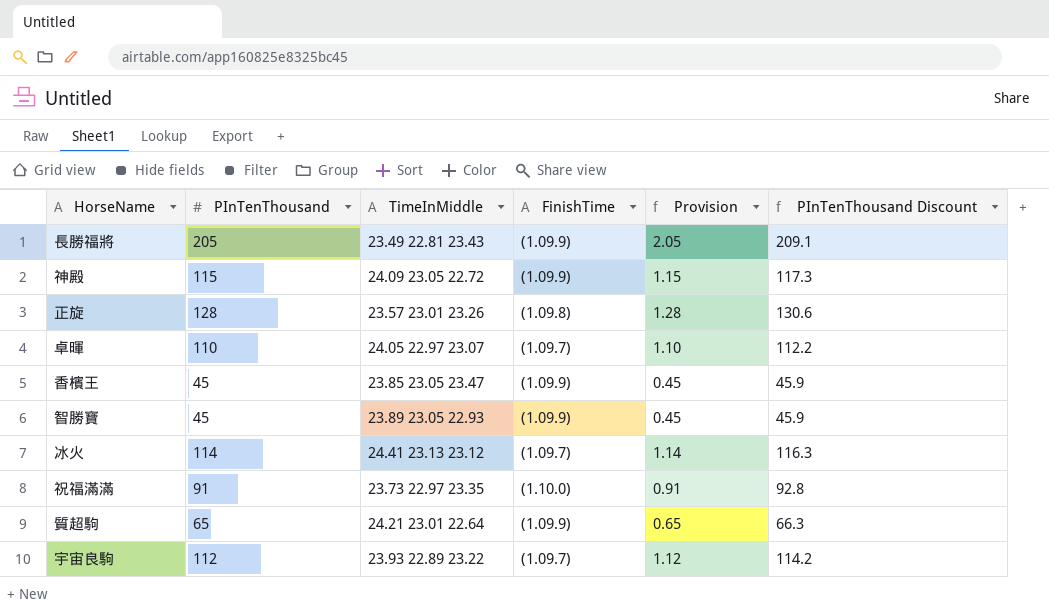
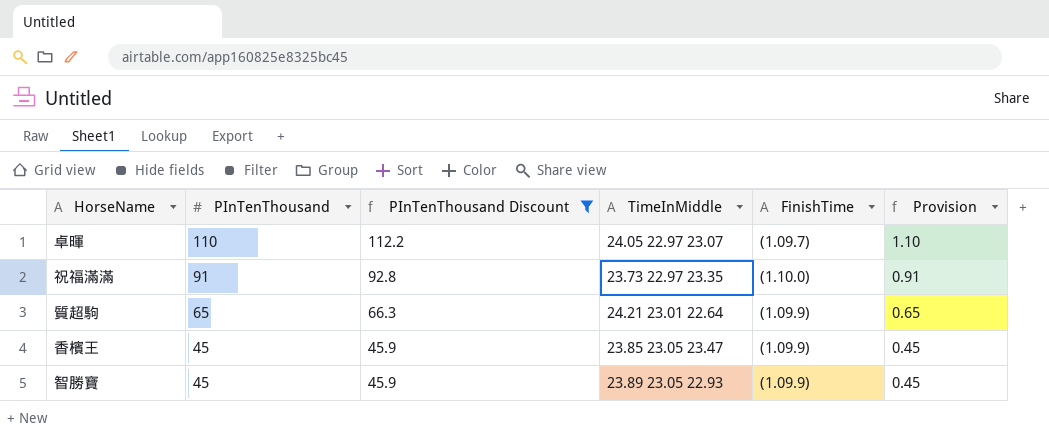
filter: none -> PInTenThousand Discount <= 112.2
row order: none -> PInTenThousand descending
column PInTenThousand Discount | position: 6 -> 3

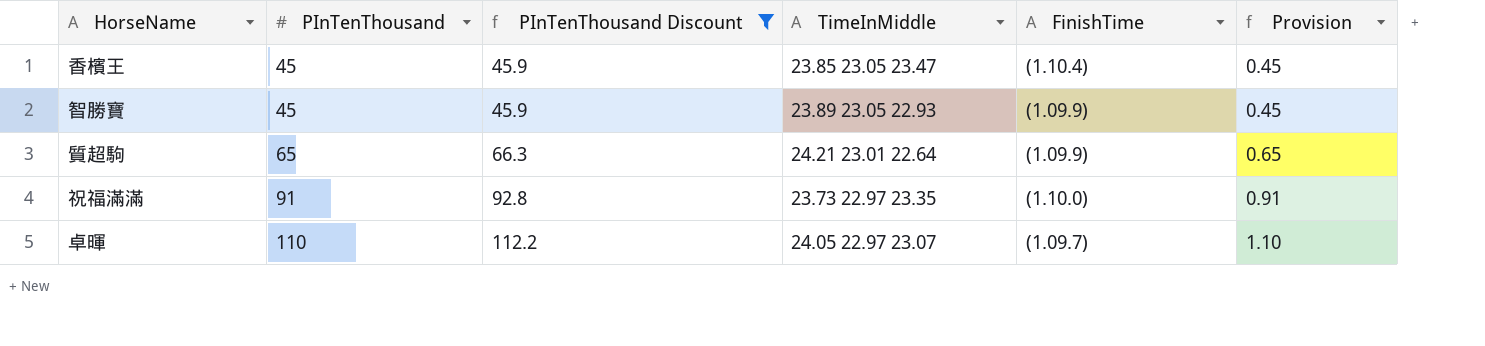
row order: PInTenThousand descending -> PInTenThousand ascending
香檳王 | FinishTime: (1.09.9) -> (1.10.4)

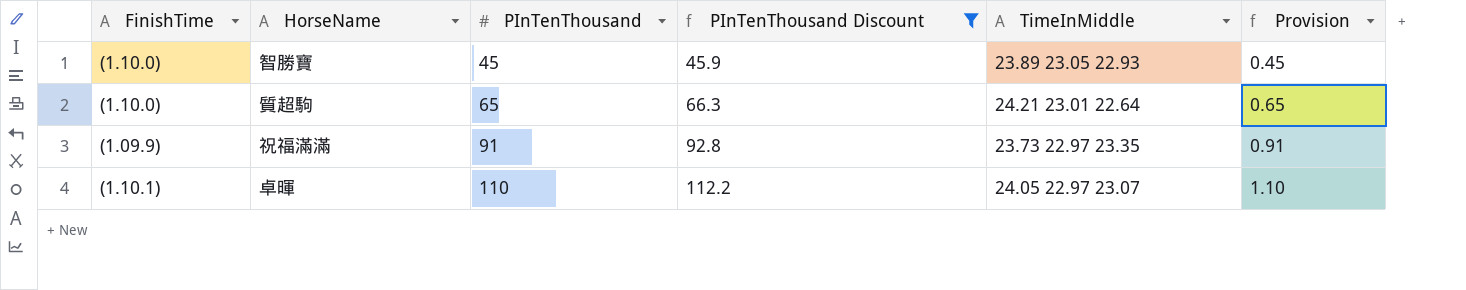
column FinishTime | position: 5 -> 1
row 香檳王: 45 | 45.9 | 23.85 23.05 23.47 | (1.10.4) | 0.45 -> none
智勝寶 | FinishTime: (1.09.9) -> (1.10.0)
質超駒 | FinishTime: (1.09.9) -> (1.10.0)
祝福滿滿 | FinishTime: (1.10.0) -> (1.09.9)
卓暉 | FinishTime: (1.09.7) -> (1.10.1)

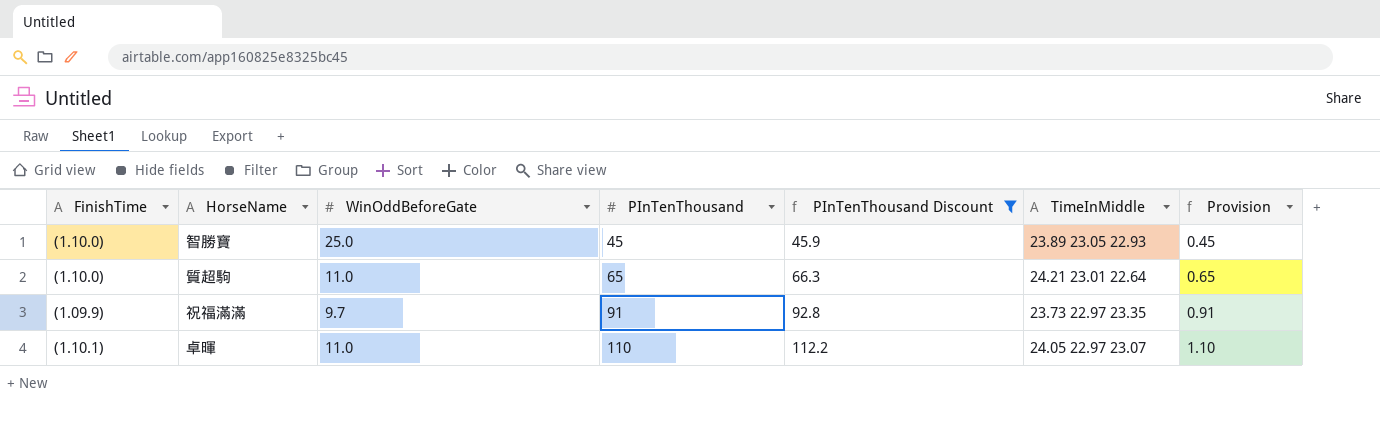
column WinOddBeforeGate | position: none -> 3

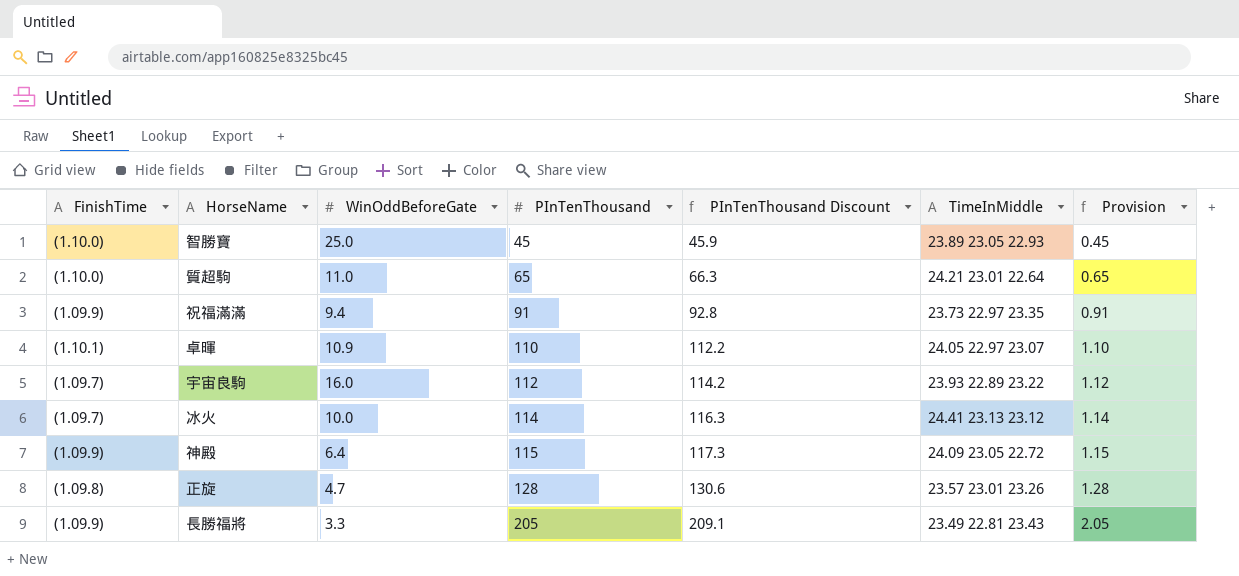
filter: PInTenThousand Discount <= 112.2 -> none
祝福滿滿 | WinOddBeforeGate: 9.7 -> 9.4
卓暉 | WinOddBeforeGate: 11.0 -> 10.9

